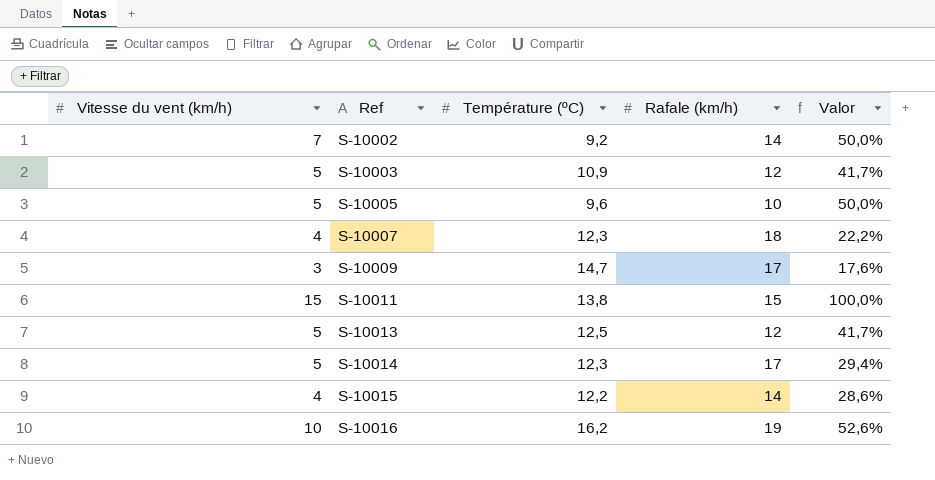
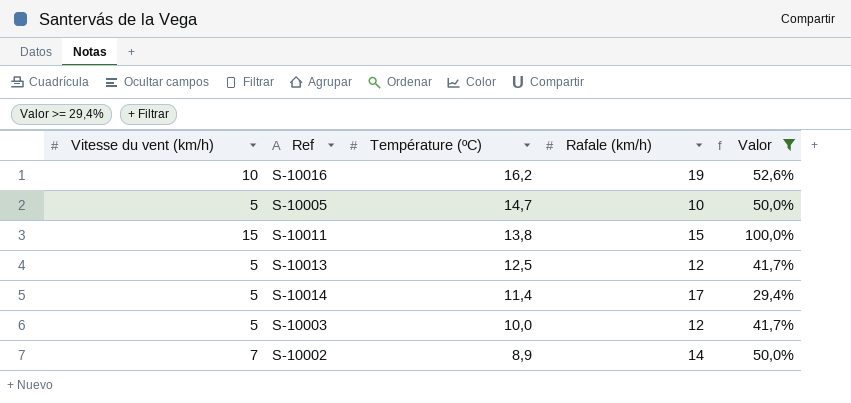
filter: none -> Valor >= 29,4%
row order: Ref ascending -> Température (ºC) descending
S-10005 | Température (ºC): 9,6 -> 14,7
S-10014 | Température (ºC): 12,3 -> 11,4
S-10003 | Température (ºC): 10,9 -> 10,0
S-10002 | Température (ºC): 9,2 -> 8,9

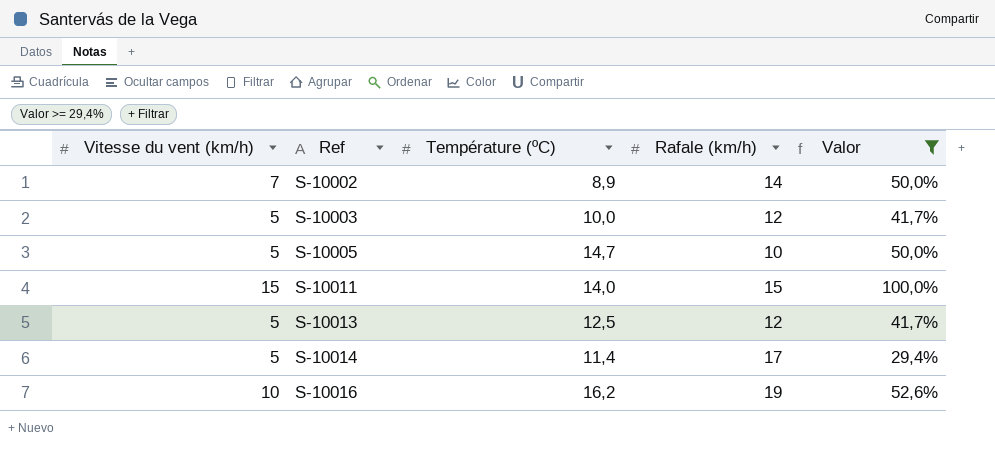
row order: Température (ºC) descending -> Ref ascending
S-10011 | Température (ºC): 13,8 -> 14,0

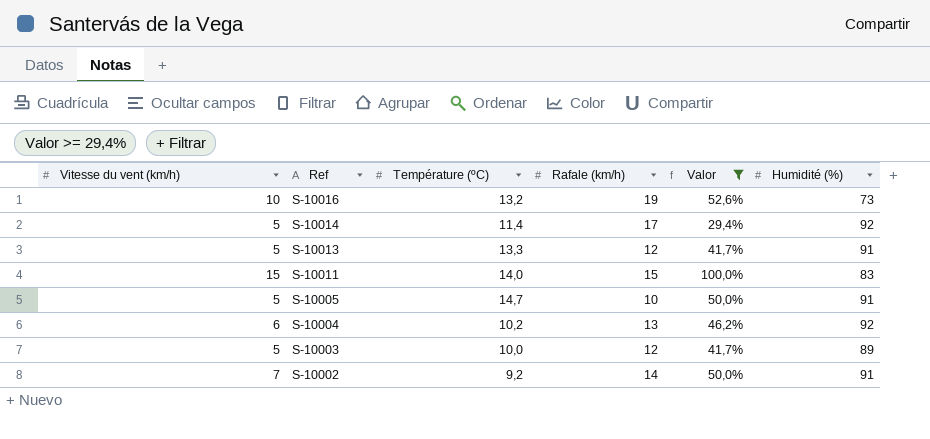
row order: Ref ascending -> Ref descending
column Humidité (%) | position: none -> 6
S-10016 | Température (ºC): 16,2 -> 13,2
S-10013 | Température (ºC): 12,5 -> 13,3
row S-10004: none -> 6 | 10,2 | 13 | 46,2% | 92
S-10002 | Température (ºC): 8,9 -> 9,2

